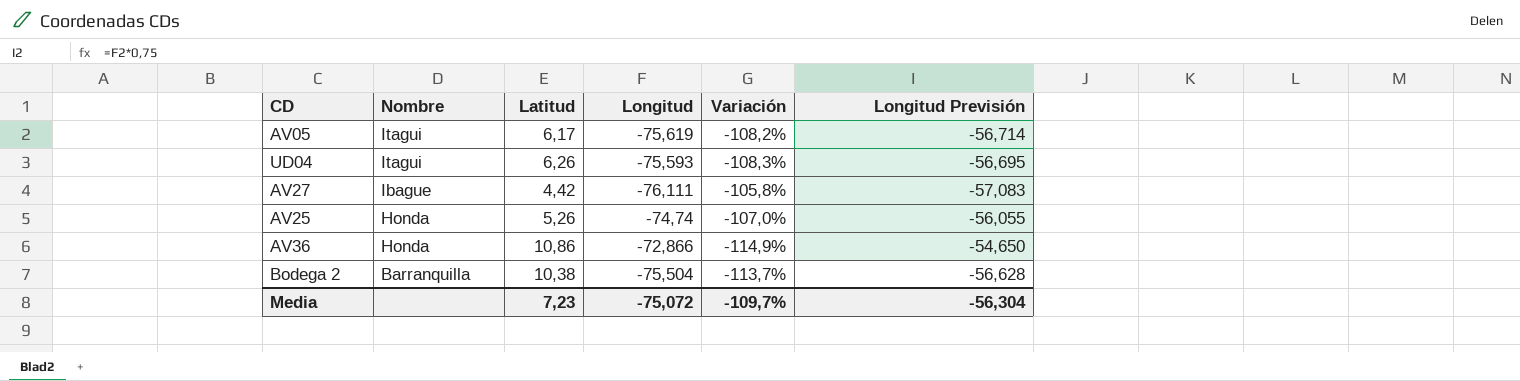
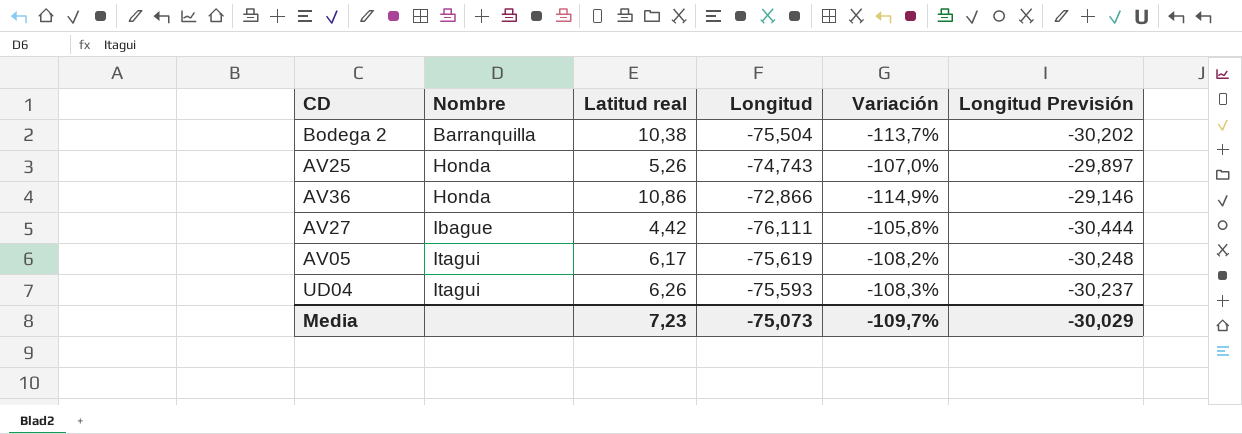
row order: Nombre descending -> Nombre ascending
column name: Latitud -> Latitud real
column Longitud Previsión | formula: [Longitud] * 0,75 -> [Longitud] * 0,4
AV25 | Longitud: -74,74 -> -74,743
Media | Longitud: -75,072 -> -75,073
Media | Longitud Previsión: -56,304 -> -30,029

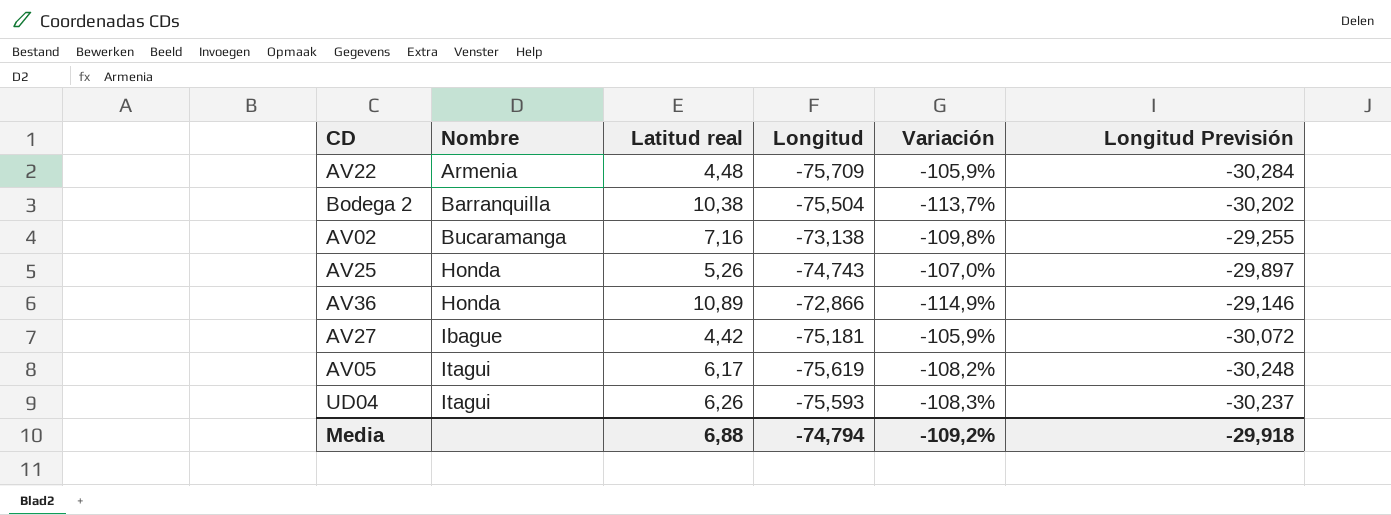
row AV22: none -> Armenia | 4,48 | -75,709 | -105,9% | -30,284
row AV02: none -> Bucaramanga | 7,16 | -73,138 | -109,8% | -29,255
AV36 | Latitud real: 10,86 -> 10,89
AV27 | Longitud: -76,111 -> -75,181
AV27 | Variación: -105,8% -> -105,9%
AV27 | Longitud Previsión: -30,444 -> -30,072
Media | Latitud real: 7,23 -> 6,88
Media | Longitud: -75,073 -> -74,794
Media | Variación: -109,7% -> -109,2%
Media | Longitud Previsión: -30,029 -> -29,918

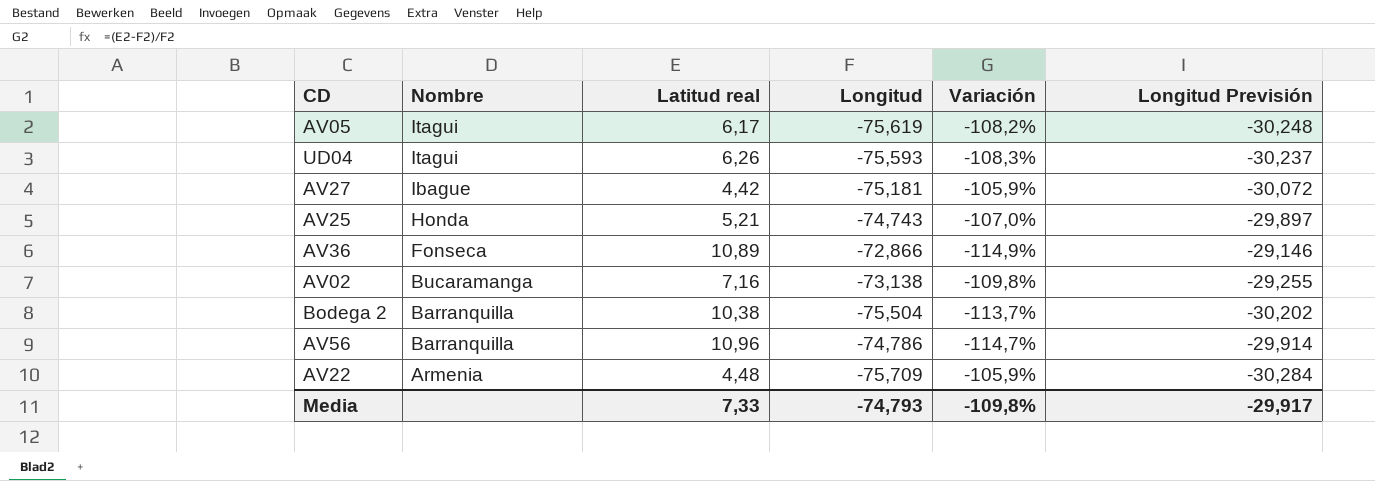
row order: Nombre ascending -> Nombre descending
AV25 | Latitud real: 5,26 -> 5,21
AV36 | Nombre: Honda -> Fonseca
row AV56: none -> Barranquilla | 10,96 | -74,786 | -114,7% | -29,914
Media | Latitud real: 6,88 -> 7,33
Media | Longitud: -74,794 -> -74,793
Media | Variación: -109,2% -> -109,8%
Media | Longitud Previsión: -29,918 -> -29,917

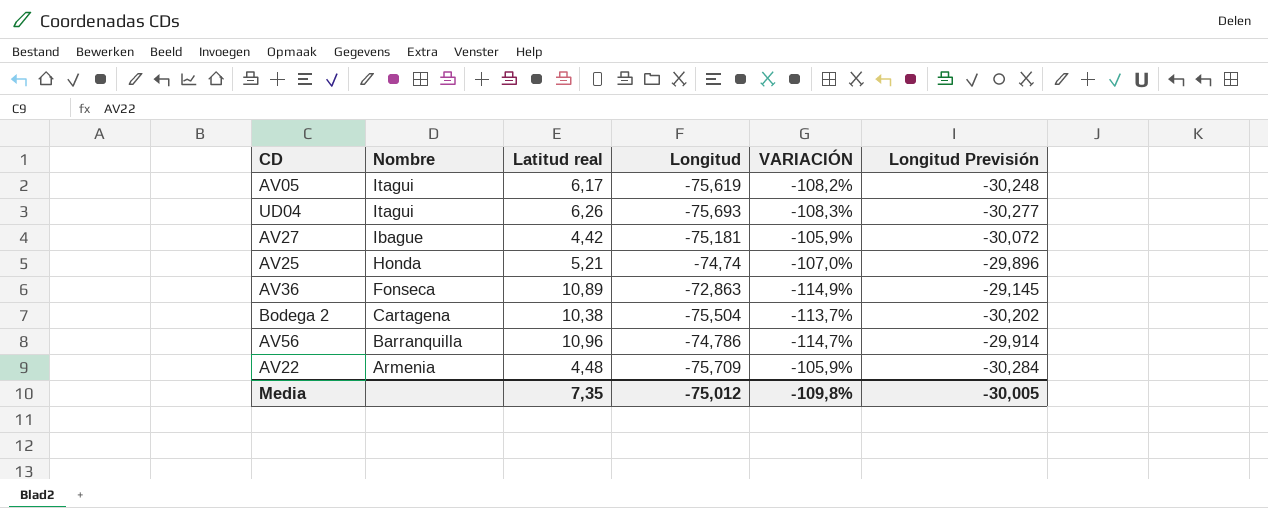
column name: Variación -> VARIACIÓN
row AV02: Bucaramanga | 7,16 | -73,138 | -109,8% | -29,255 -> none
UD04 | Longitud: -75,593 -> -75,693
UD04 | Longitud Previsión: -30,237 -> -30,277
AV25 | Longitud: -74,743 -> -74,74
AV25 | Longitud Previsión: -29,897 -> -29,896
AV36 | Longitud: -72,866 -> -72,863
AV36 | Longitud Previsión: -29,146 -> -29,145
Bodega 2 | Nombre: Barranquilla -> Cartagena
Media | Latitud real: 7,33 -> 7,35
Media | Longitud: -74,793 -> -75,012
Media | Longitud Previsión: -29,917 -> -30,005

